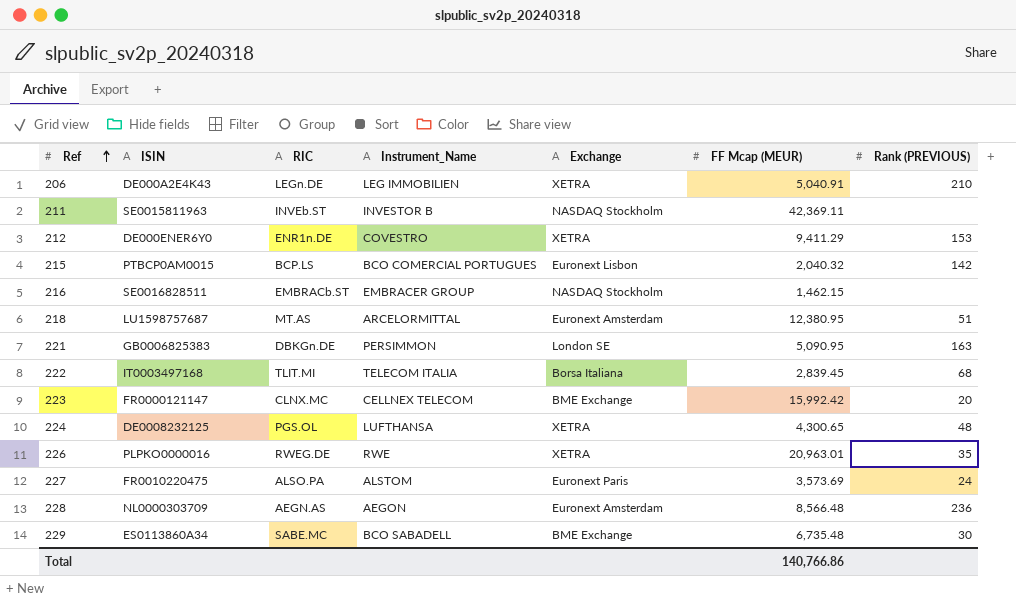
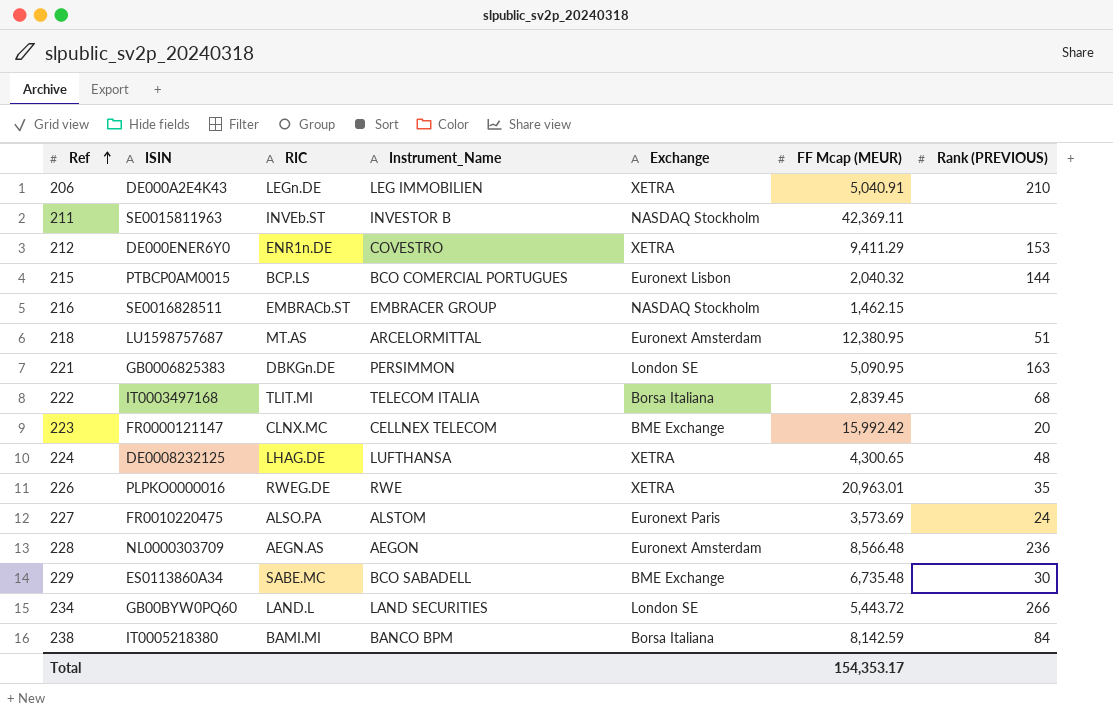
215 | Rank (PREVIOUS): 142 -> 144
224 | RIC: PGS.OL -> LHAG.DE
row 234: none -> GB00BYW0PQ60 | LAND.L | LAND SECURITIES | London SE | 5,443.72 | 266
row 238: none -> IT0005218380 | BAMI.MI | BANCO BPM | Borsa Italiana | 8,142.59 | 84
Total | FF Mcap (MEUR): 140,766.86 -> 154,353.17

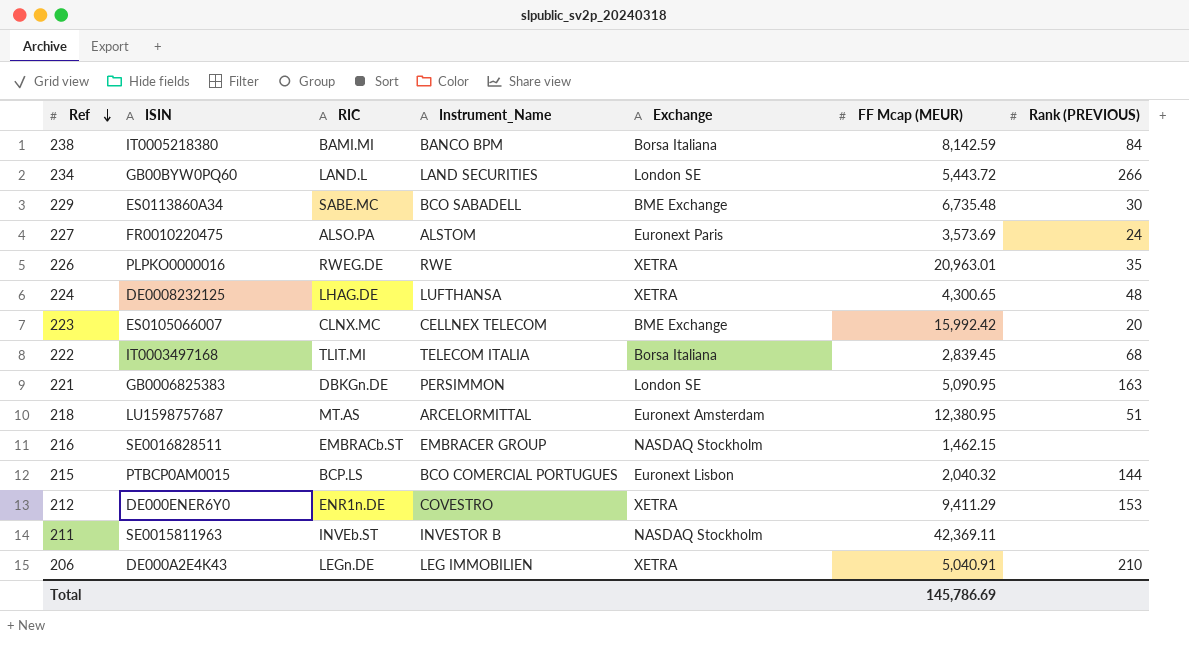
row order: Ref ascending -> Ref descending
row 228: NL0000303709 | AEGN.AS | AEGON | Euronext Amsterdam | 8,566.48 | 236 -> none
223 | ISIN: FR0000121147 -> ES0105066007
Total | FF Mcap (MEUR): 154,353.17 -> 145,786.69

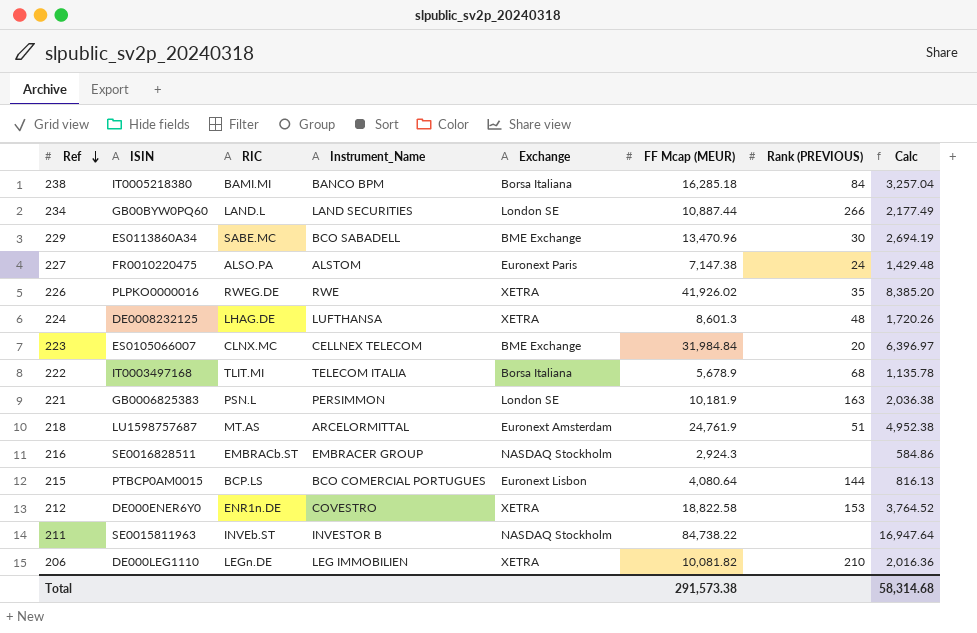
column Calc | formula: none -> [FF Mcap (MEUR)] * 0.2
238 | FF Mcap (MEUR): 8,142.59 -> 16,285.18
234 | FF Mcap (MEUR): 5,443.72 -> 10,887.44
229 | FF Mcap (MEUR): 6,735.48 -> 13,470.96
227 | FF Mcap (MEUR): 3,573.69 -> 7,147.38
226 | FF Mcap (MEUR): 20,963.01 -> 41,926.02
224 | FF Mcap (MEUR): 4,300.65 -> 8,601.3
223 | FF Mcap (MEUR): 15,992.42 -> 31,984.84
222 | FF Mcap (MEUR): 2,839.45 -> 5,678.9
221 | RIC: DBKGn.DE -> PSN.L
221 | FF Mcap (MEUR): 5,090.95 -> 10,181.9
218 | FF Mcap (MEUR): 12,380.95 -> 24,761.9
216 | FF Mcap (MEUR): 1,462.15 -> 2,924.3
215 | FF Mcap (MEUR): 2,040.32 -> 4,080.64
212 | FF Mcap (MEUR): 9,411.29 -> 18,822.58
211 | FF Mcap (MEUR): 42,369.11 -> 84,738.22
206 | ISIN: DE000A2E4K43 -> DE000LEG1110
206 | FF Mcap (MEUR): 5,040.91 -> 10,081.82
Total | FF Mcap (MEUR): 145,786.69 -> 291,573.38

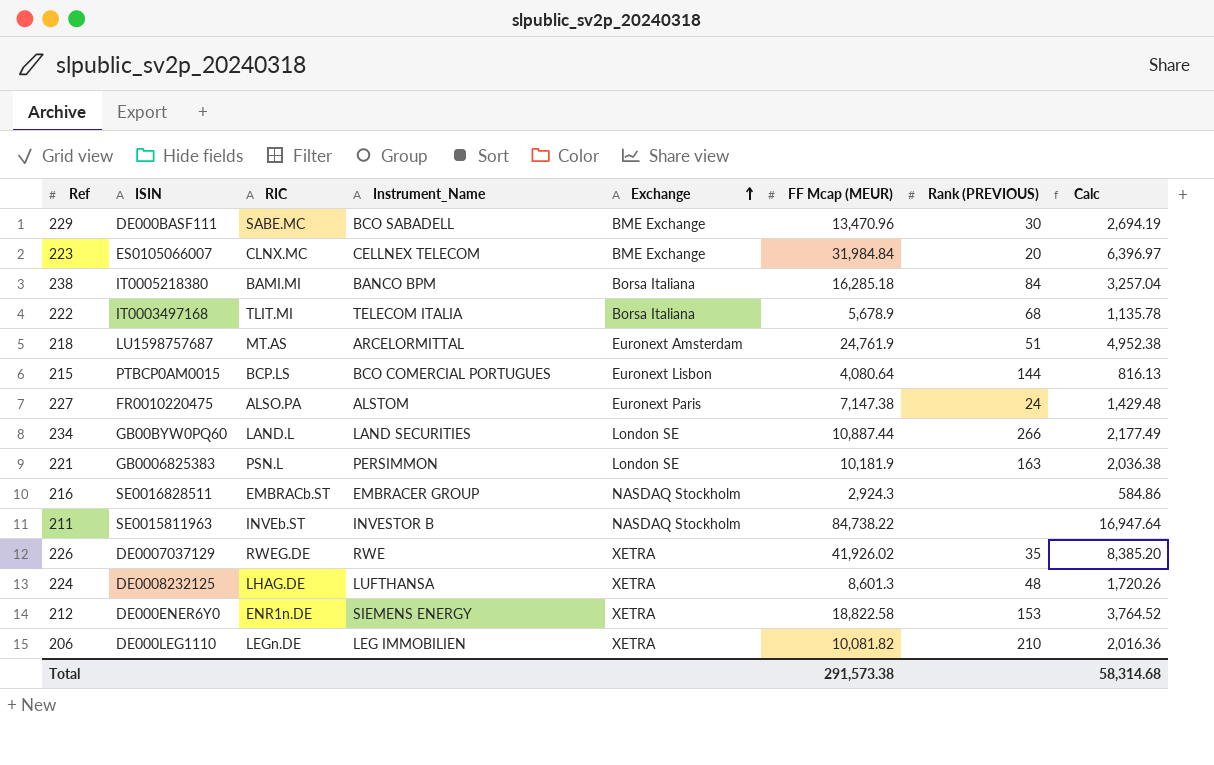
row order: Ref descending -> Exchange ascending
229 | ISIN: ES0113860A34 -> DE000BASF111
226 | ISIN: PLPKO0000016 -> DE0007037129
212 | Instrument_Name: COVESTRO -> SIEMENS ENERGY

